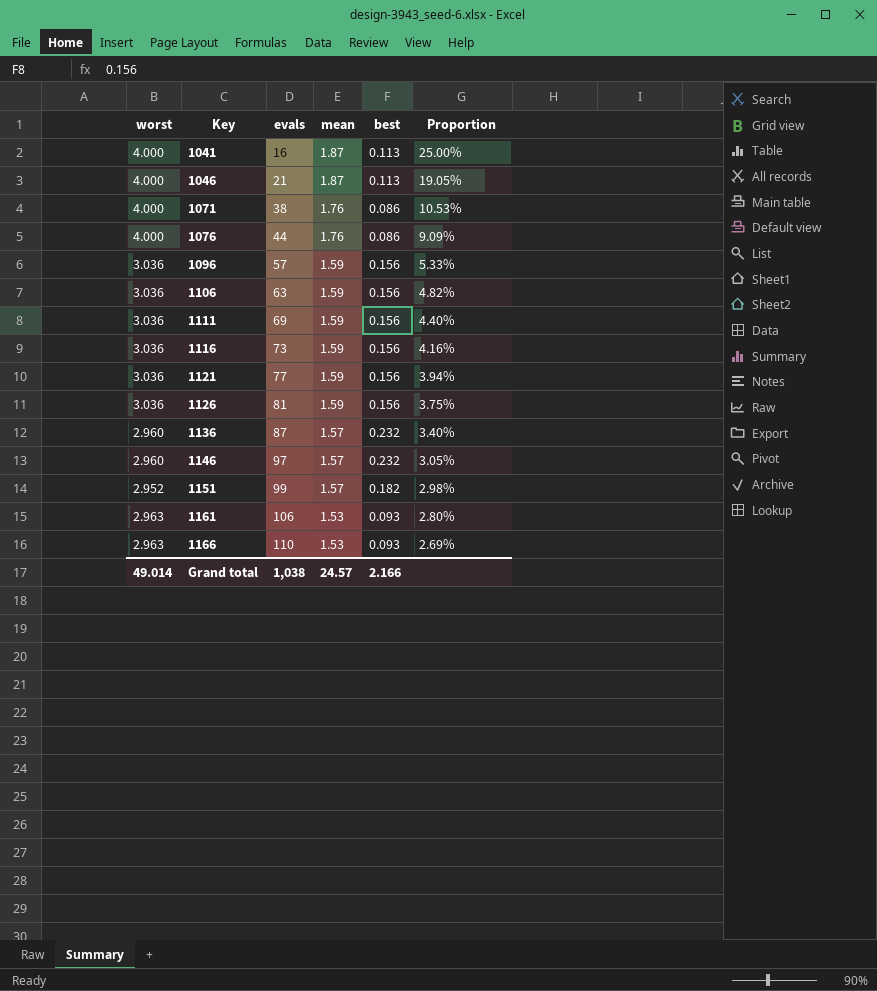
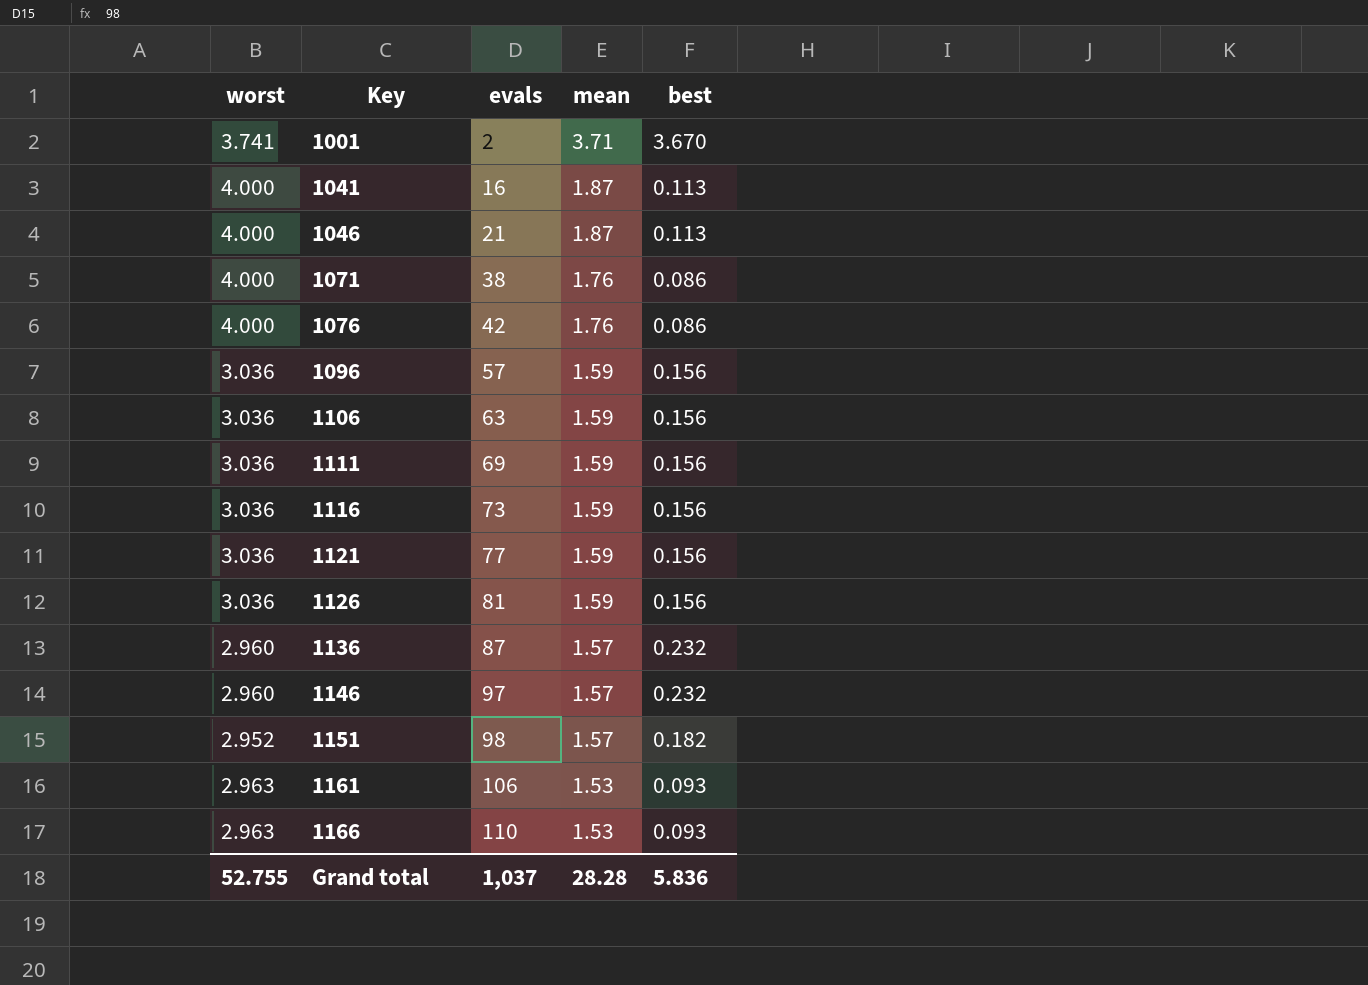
column Proportion | formula: [worst] / [evals] -> none
row 1001: none -> 3.741 | 2 | 3.71 | 3.670
1076 | evals: 44 -> 42
1151 | evals: 99 -> 98
Grand total | worst: 49.014 -> 52.755
Grand total | evals: 1,038 -> 1,037
Grand total | mean: 24.57 -> 28.28
Grand total | best: 2.166 -> 5.836

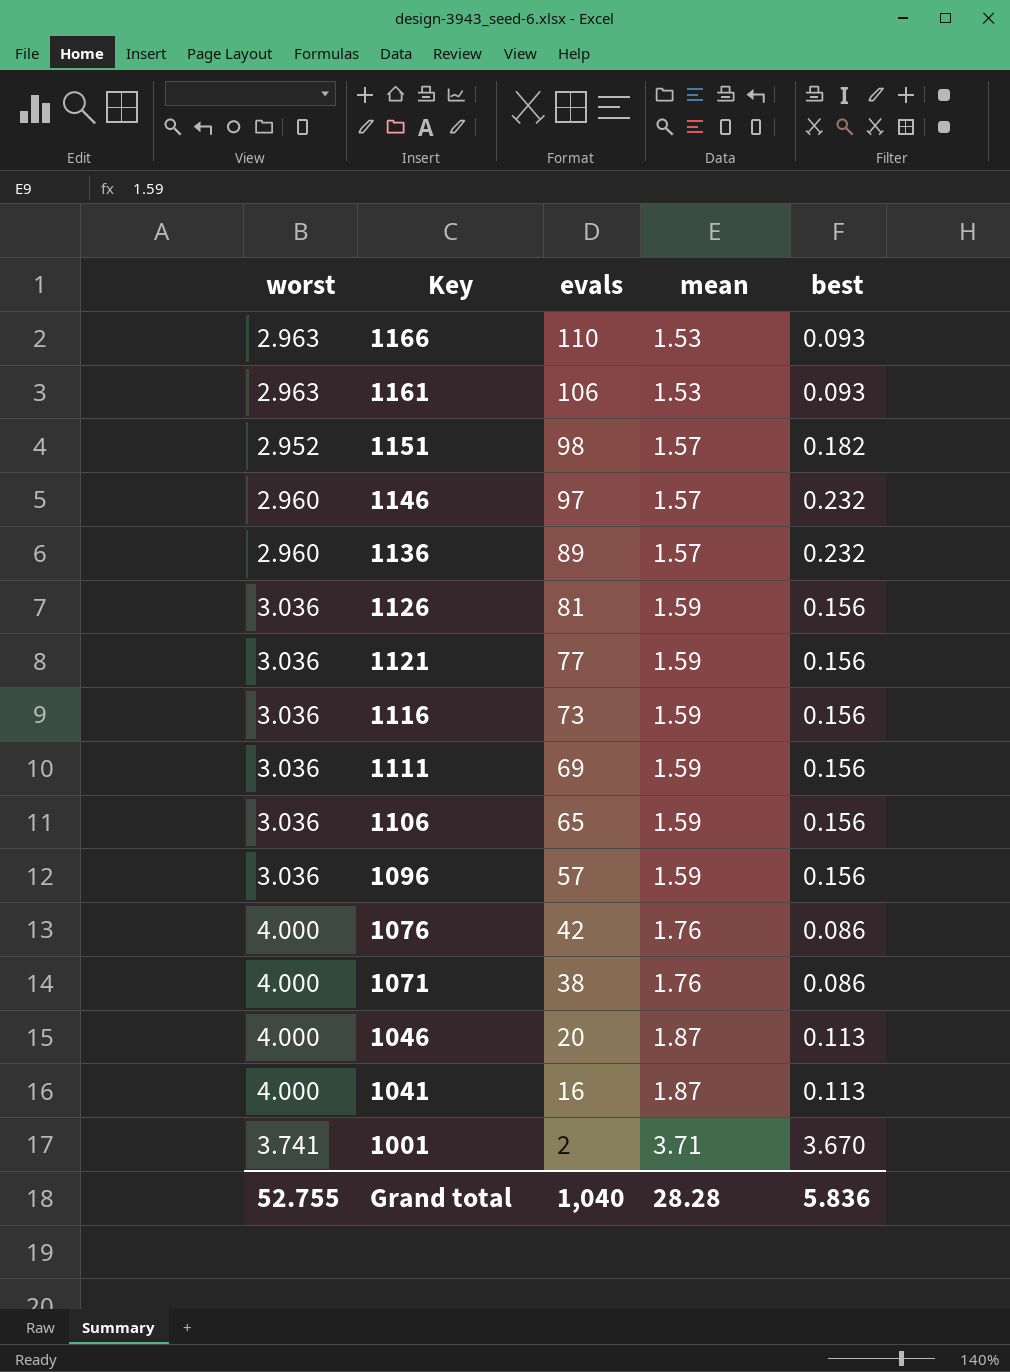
row order: Key ascending -> Key descending
1136 | evals: 87 -> 89
1106 | evals: 63 -> 65
1046 | evals: 21 -> 20
Grand total | evals: 1,037 -> 1,040

